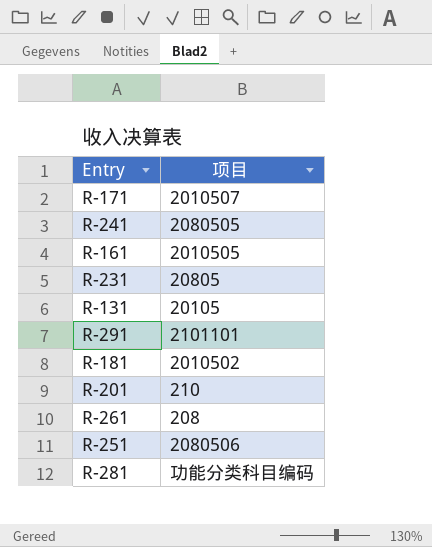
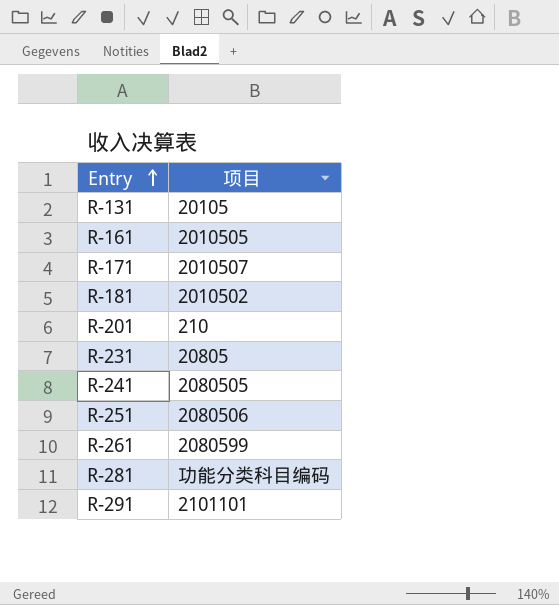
row order: none -> Entry ascending
R-261 | 项目: 208 -> 2080599

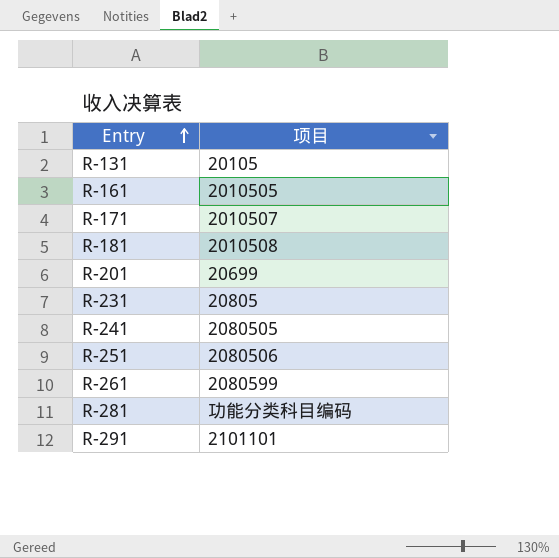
R-181 | 项目: 2010502 -> 2010508
R-201 | 项目: 210 -> 20699

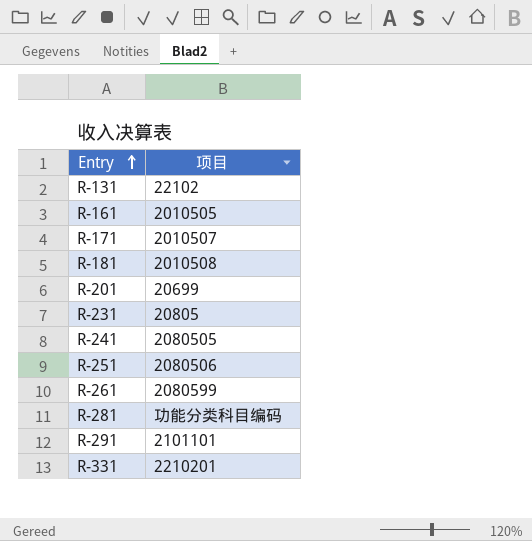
R-131 | 项目: 20105 -> 22102
row R-331: none -> 2210201

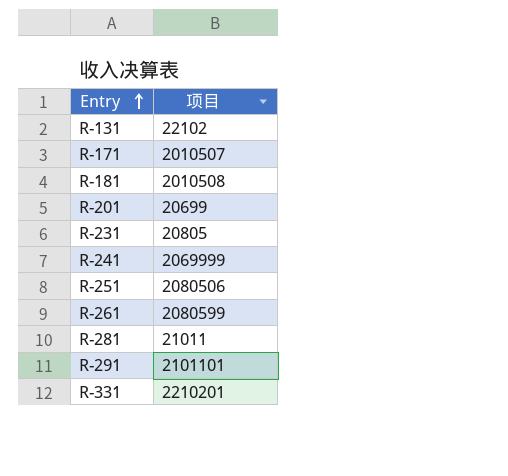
row R-161: 2010505 -> none
R-241 | 项目: 2080505 -> 2069999
R-281 | 项目: 功能分类科目编码 -> 21011

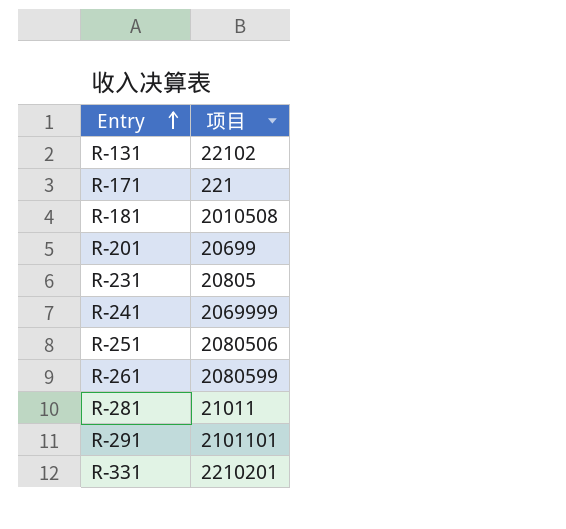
R-171 | 项目: 2010507 -> 221

